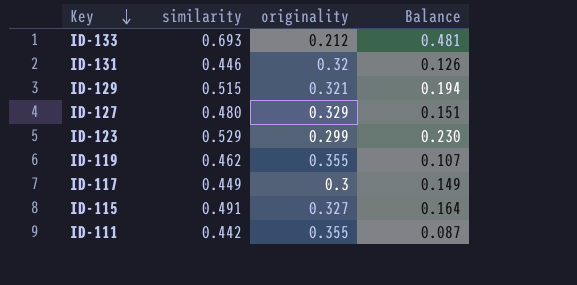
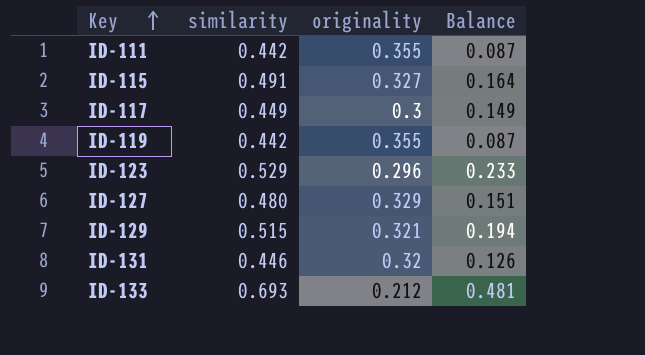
row order: Key descending -> Key ascending
ID-119 | similarity: 0.462 -> 0.442
ID-119 | Balance: 0.107 -> 0.087
ID-123 | originality: 0.299 -> 0.296
ID-123 | Balance: 0.230 -> 0.233

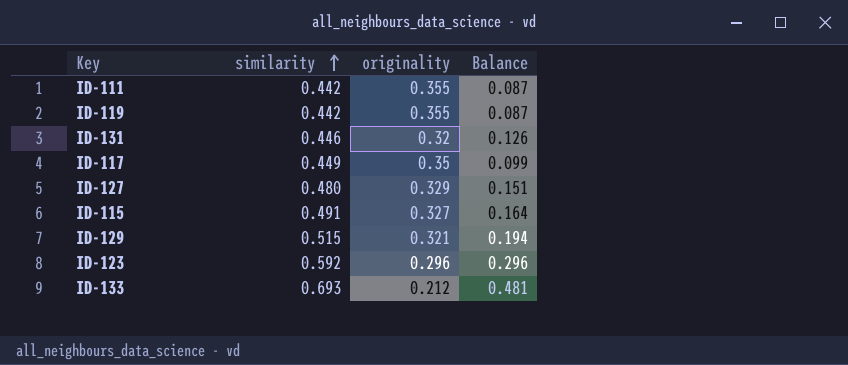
row order: Key ascending -> similarity ascending
ID-117 | originality: 0.3 -> 0.35
ID-117 | Balance: 0.149 -> 0.099
ID-123 | similarity: 0.529 -> 0.592
ID-123 | Balance: 0.233 -> 0.296

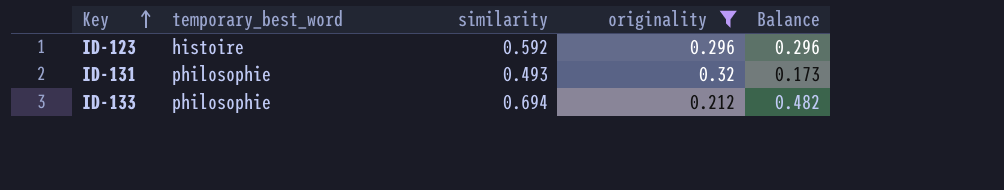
filter: none -> originality <= 0.32
row order: similarity ascending -> Key ascending
column temporary_best_word | position: none -> 2
ID-131 | similarity: 0.446 -> 0.493
ID-131 | Balance: 0.126 -> 0.173
ID-133 | similarity: 0.693 -> 0.694
ID-133 | Balance: 0.481 -> 0.482

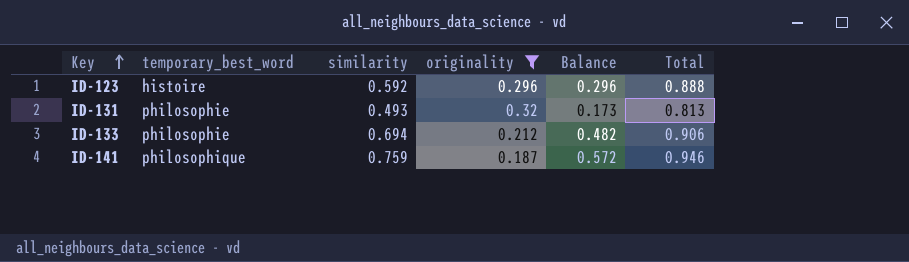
column Total | formula: none -> [similarity] + [originality]
row ID-141: none -> philosophique | 0.759 | 0.187 | 0.572 | 0.946

